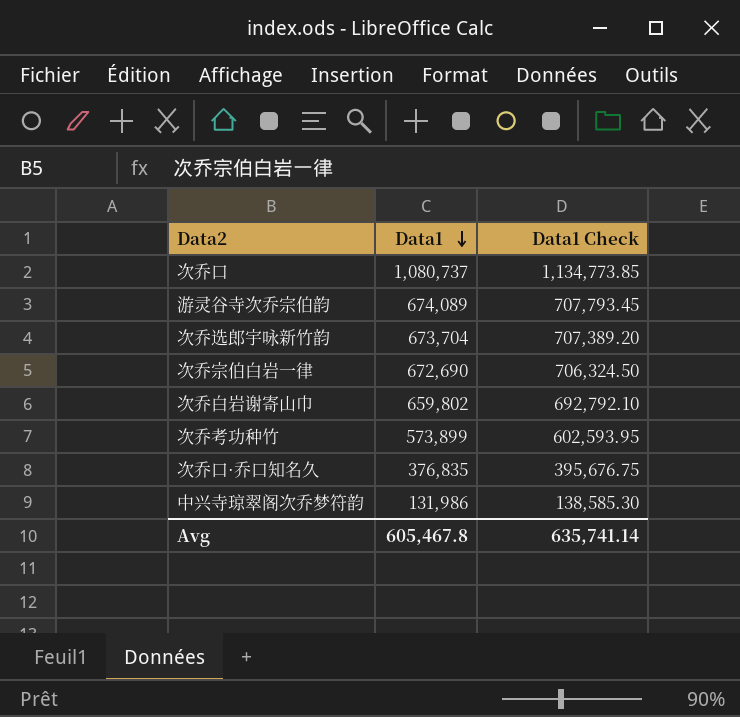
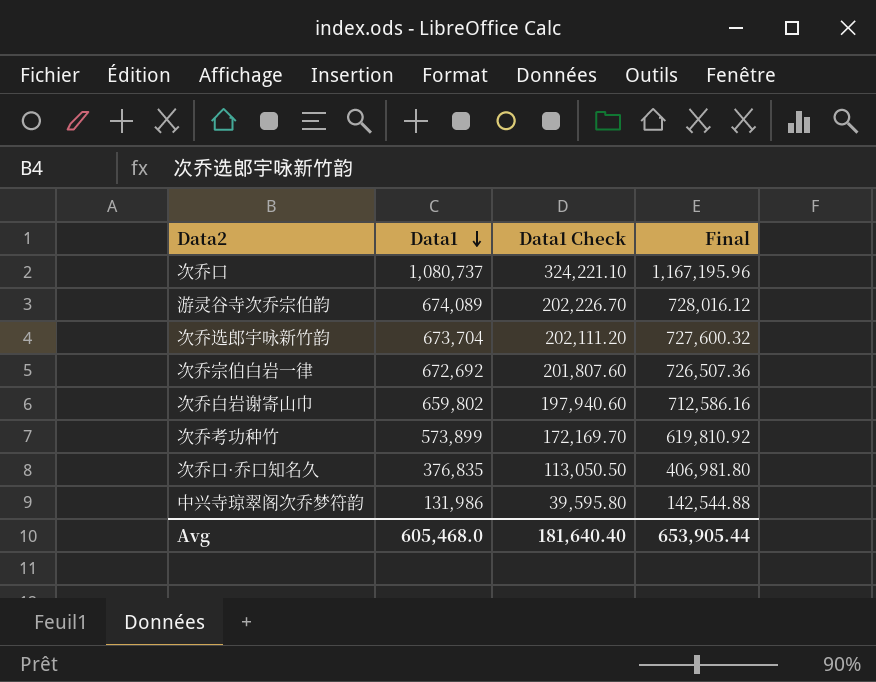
column Data1 Check | formula: [Data1] * 1.05 -> [Data1] * 0.3
column Final | formula: none -> [Data1] * 1.08
次乔宗伯白岩一律 | Data1: 672,690 -> 672,692
Avg | Data1: 605,467.8 -> 605,468.0
Avg | Data1 Check: 635,741.14 -> 181,640.40

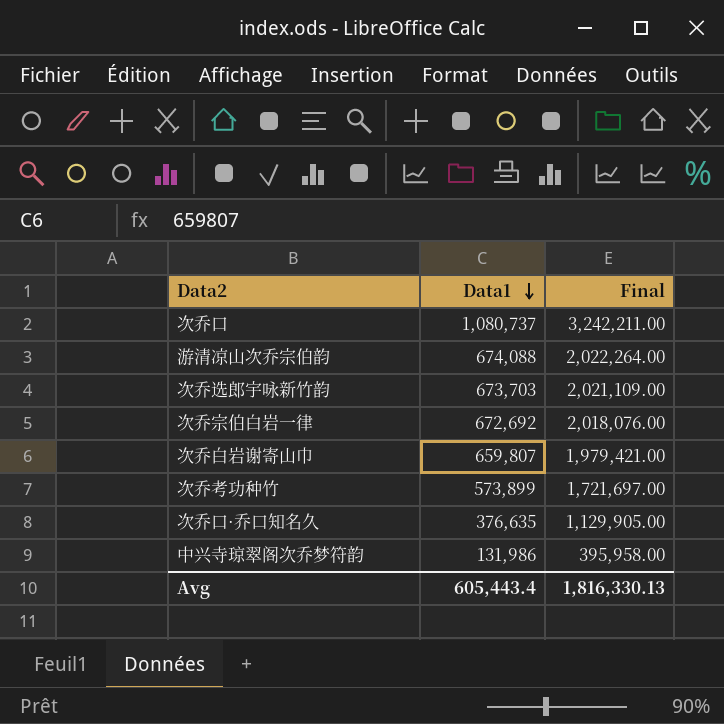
column Data1 Check | formula: [Data1] * 0.3 -> none
column Final | formula: [Data1] * 1.08 -> [Data1] * 3
row 游灵谷寺次乔宗伯韵: 674,089 | 202,226.70 | 728,016.12 -> none
row 游清凉山次乔宗伯韵: none -> 674,088 | 2,022,264.00
次乔选郎宇咏新竹韵 | Data1: 673,704 -> 673,703
次乔白岩谢寄山巾 | Data1: 659,802 -> 659,807
次乔口·乔口知名久 | Data1: 376,835 -> 376,635
Avg | Data1: 605,468.0 -> 605,443.4
Avg | Final: 653,905.44 -> 1,816,330.13

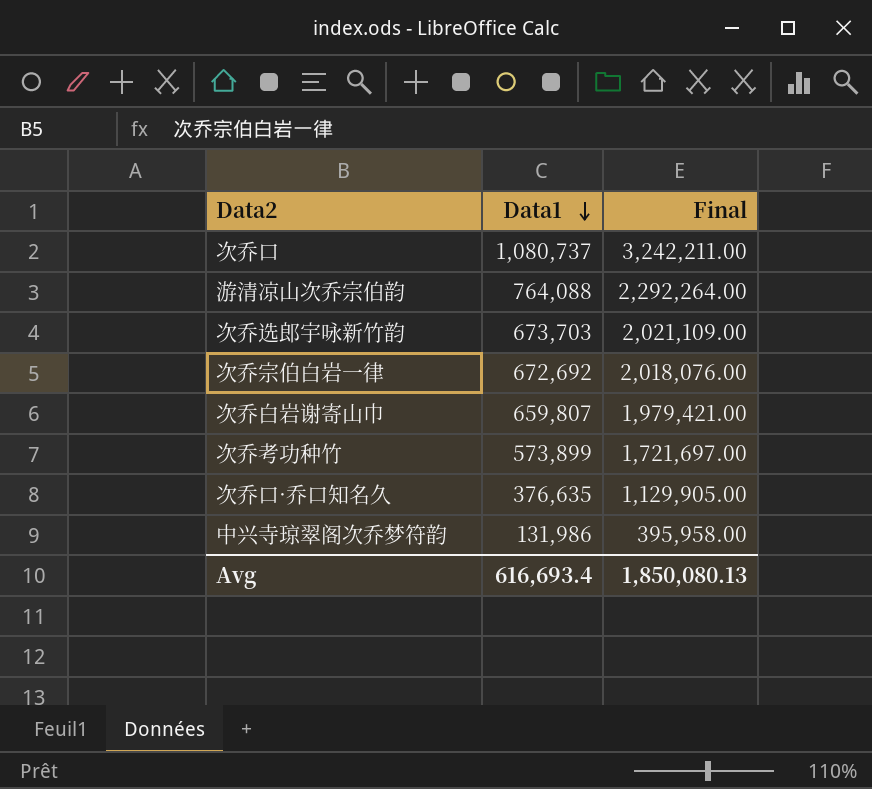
游清凉山次乔宗伯韵 | Data1: 674,088 -> 764,088
游清凉山次乔宗伯韵 | Final: 2,022,264.00 -> 2,292,264.00
Avg | Data1: 605,443.4 -> 616,693.4
Avg | Final: 1,816,330.13 -> 1,850,080.13

